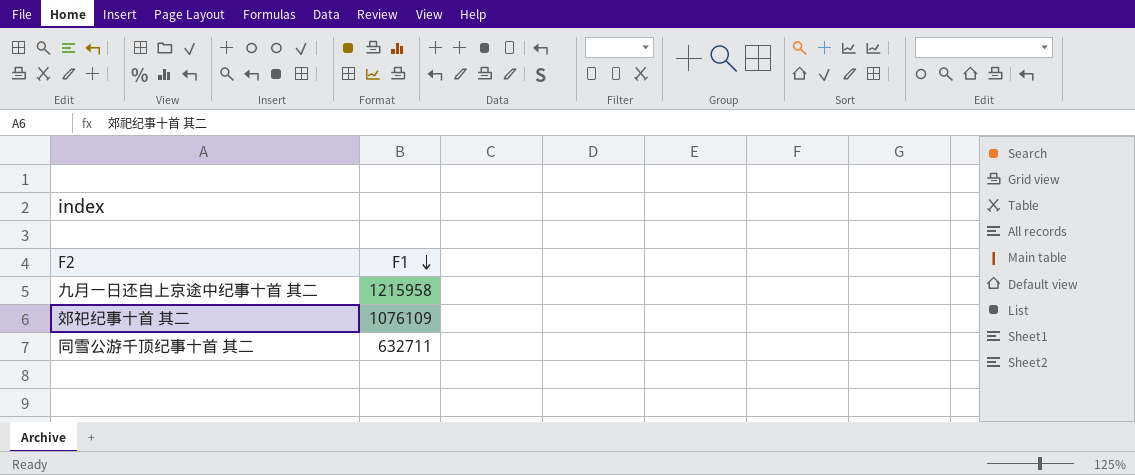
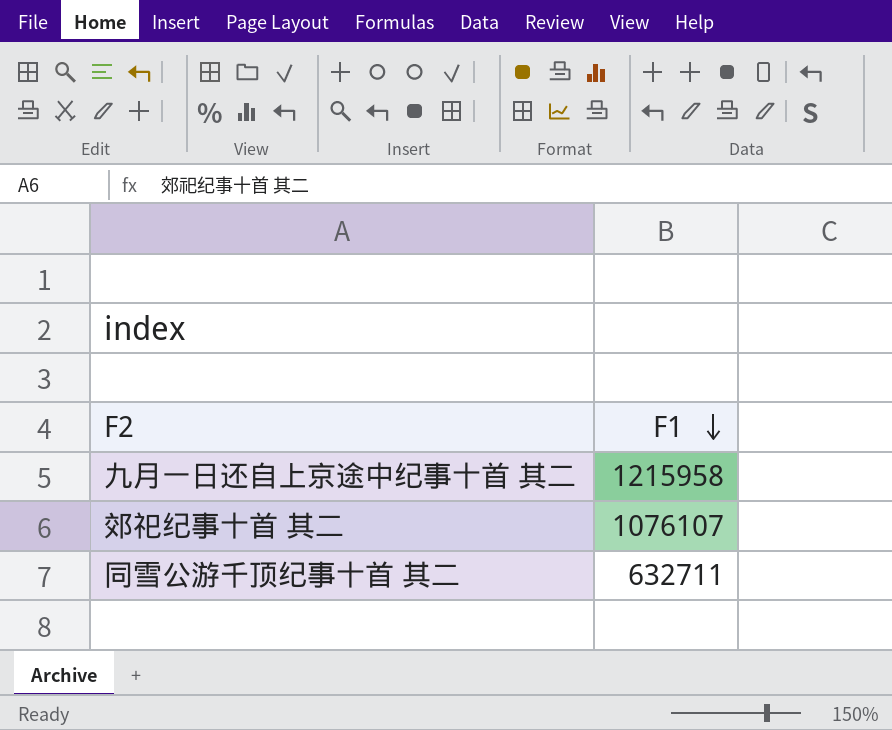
郊祀纪事十首 其二 | F1: 1076109 -> 1076107

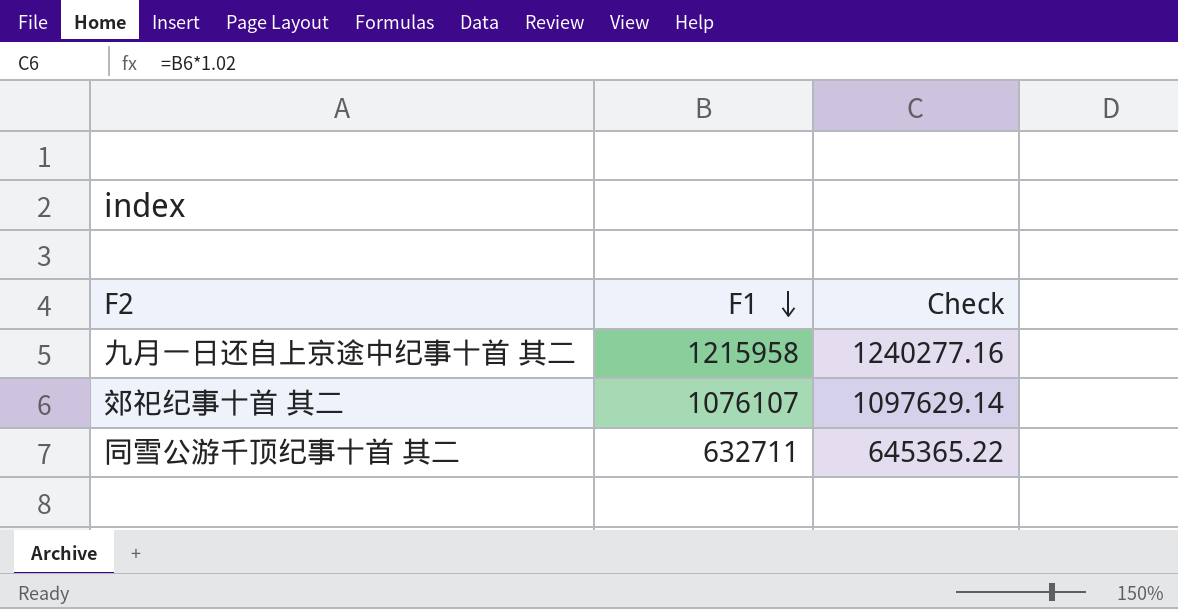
column Check | formula: none -> [F1] * 1.02

